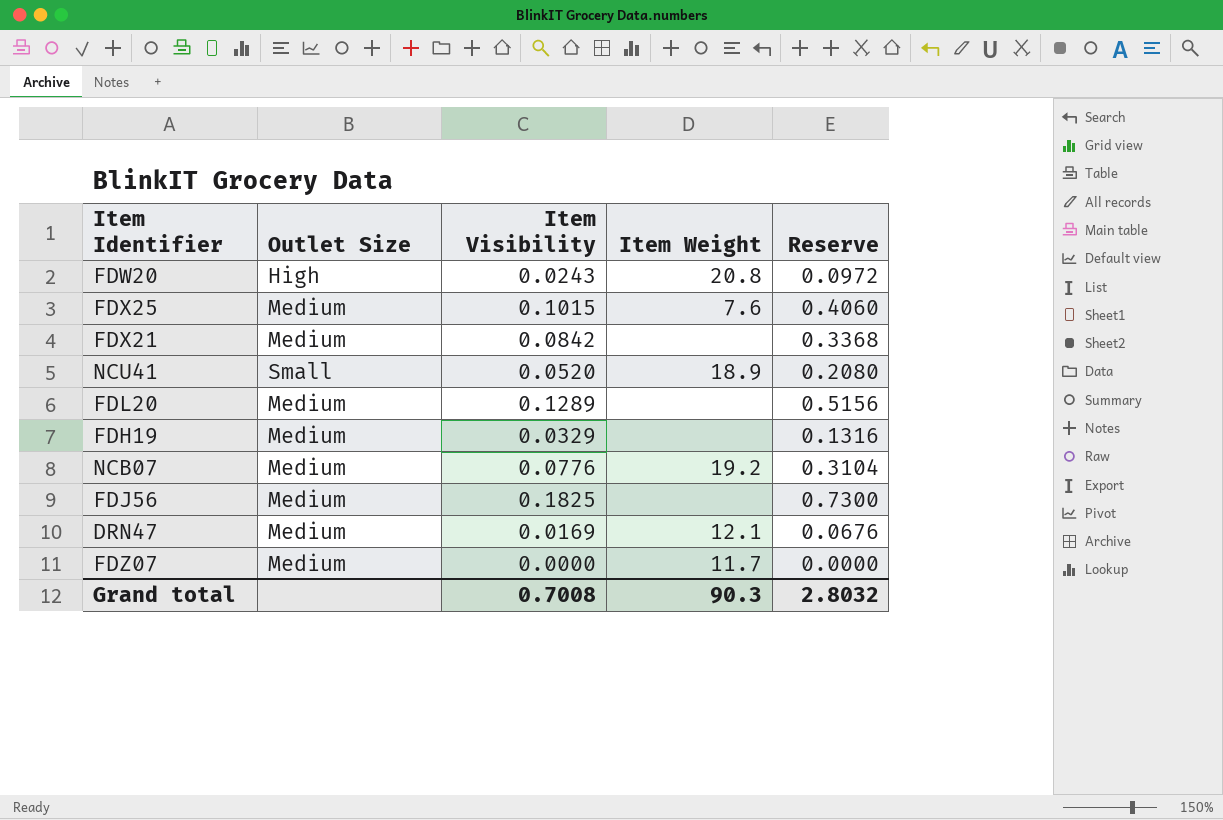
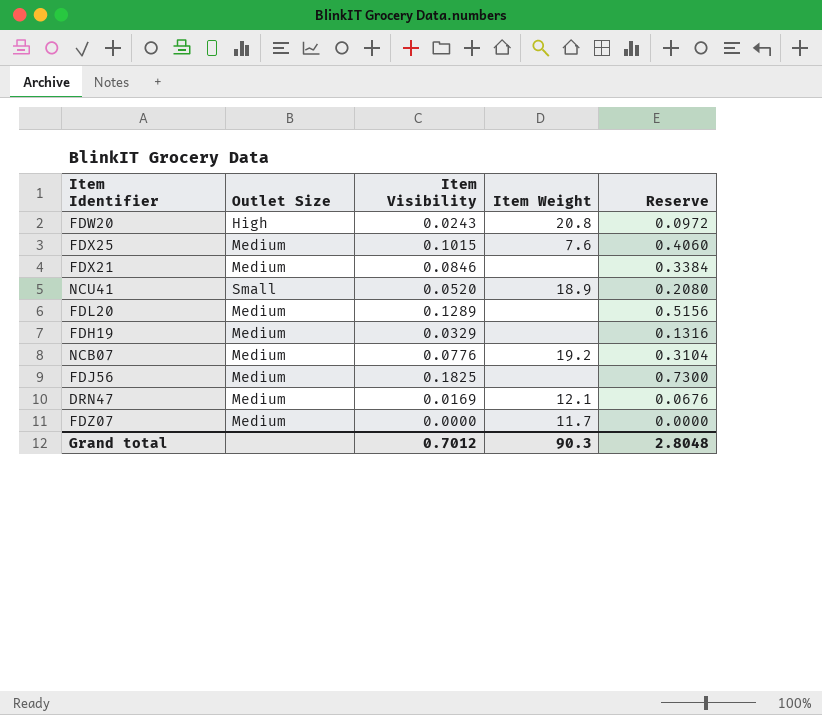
FDX21 | Item Visibility: 0.0842 -> 0.0846
FDX21 | Reserve: 0.3368 -> 0.3384
Grand total | Item Visibility: 0.7008 -> 0.7012
Grand total | Reserve: 2.8032 -> 2.8048

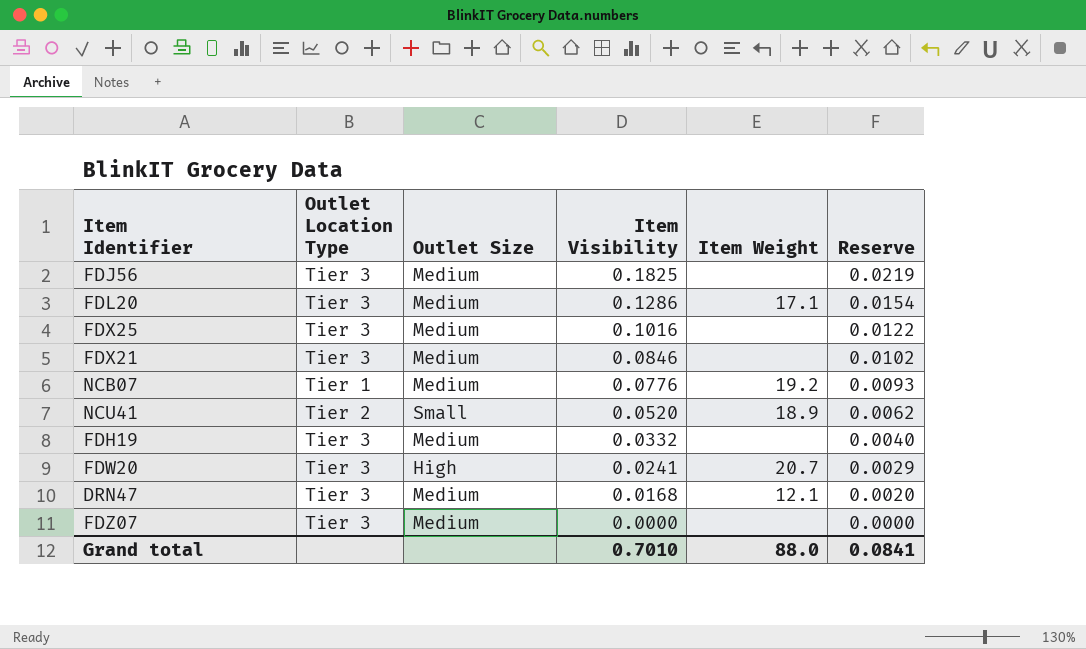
row order: none -> Item Visibility descending
column Outlet Location Type | position: none -> 2
column Reserve | formula: [Item Visibility] * 4 -> [Item Visibility] * 0.12
FDL20 | Item Visibility: 0.1289 -> 0.1286
FDL20 | Item Weight: none -> 17.1
FDX25 | Item Visibility: 0.1015 -> 0.1016
FDX25 | Item Weight: 7.6 -> none
FDH19 | Item Visibility: 0.0329 -> 0.0332
FDW20 | Item Visibility: 0.0243 -> 0.0241
FDW20 | Item Weight: 20.8 -> 20.7
DRN47 | Item Visibility: 0.0169 -> 0.0168
FDZ07 | Item Weight: 11.7 -> none
Grand total | Item Visibility: 0.7012 -> 0.7010
Grand total | Item Weight: 90.3 -> 88.0
Grand total | Reserve: 2.8048 -> 0.0841

